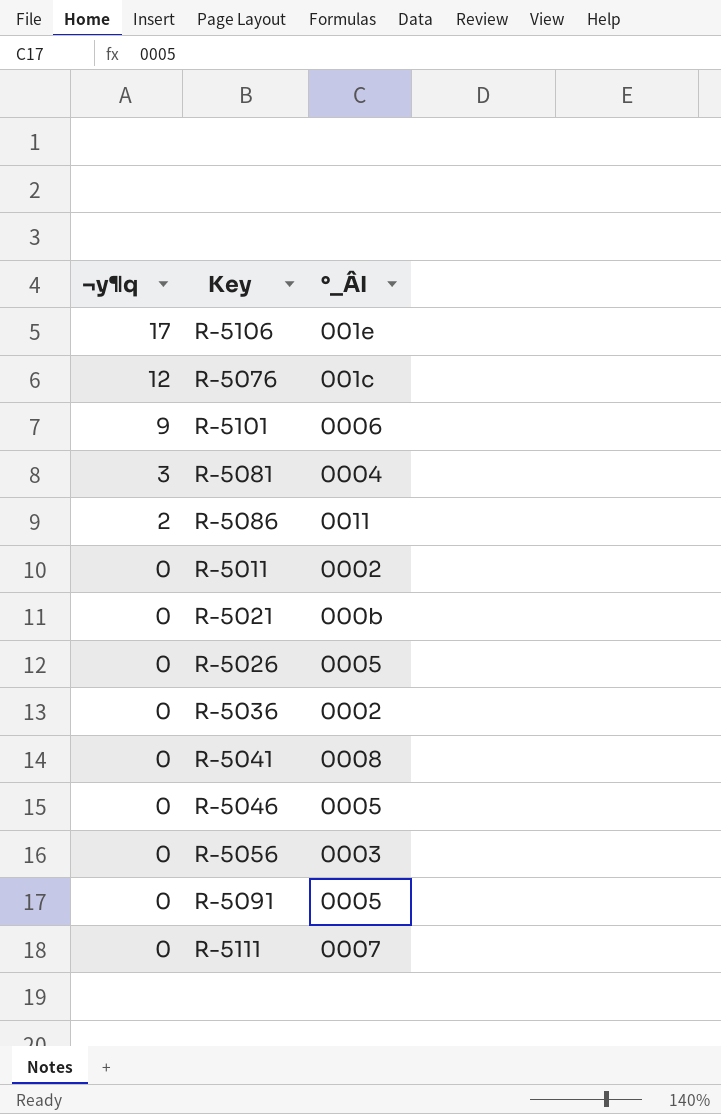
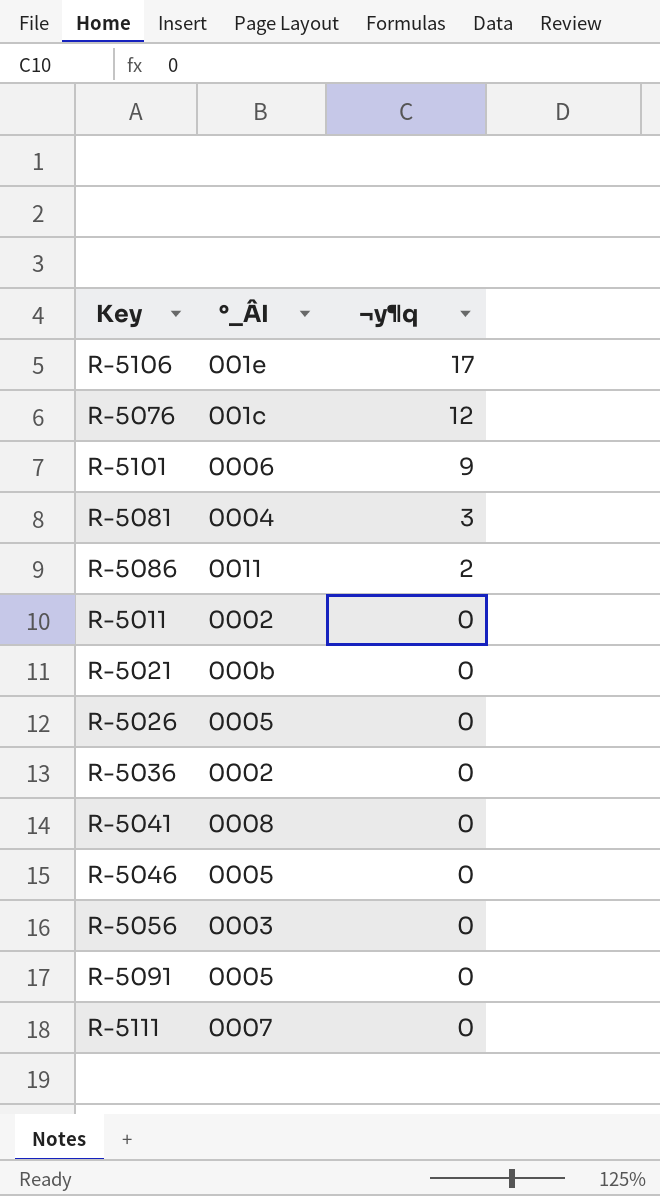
column ¬y¶q | position: 1 -> 3

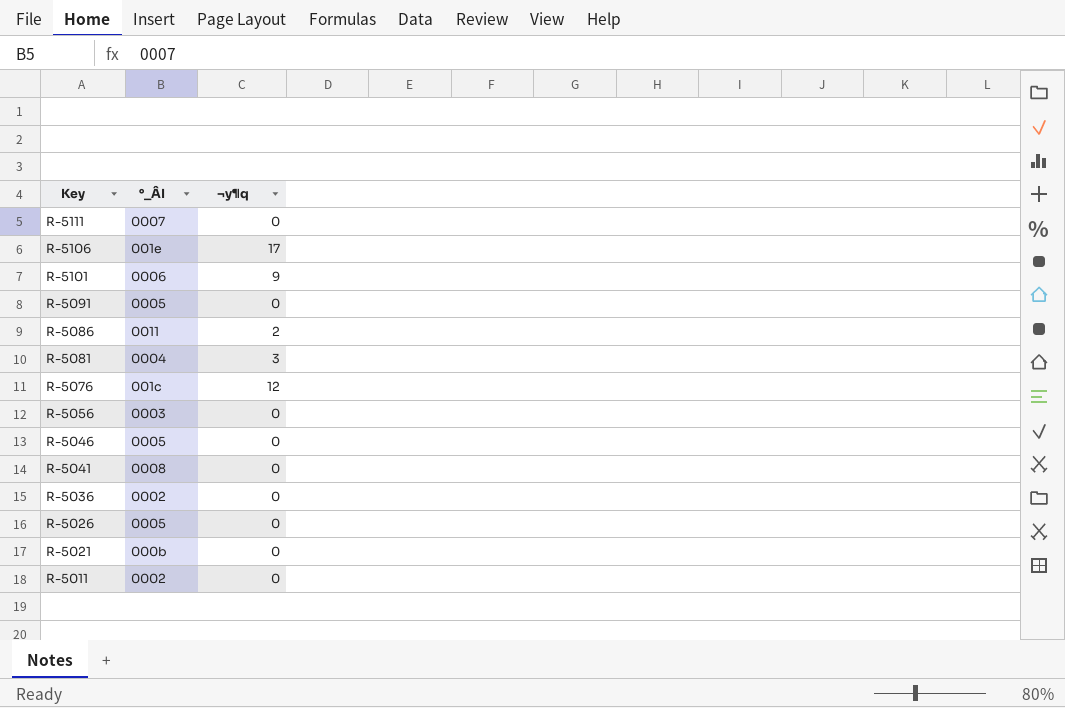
row order: ¬y¶q descending -> Key descending

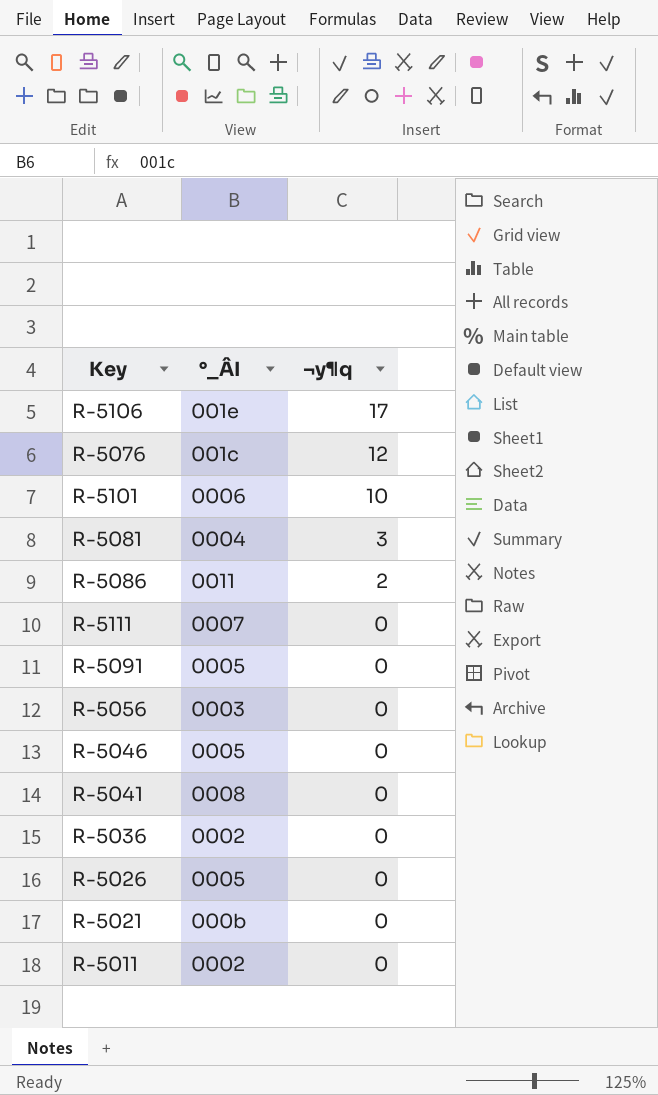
row order: Key descending -> ¬y¶q descending
R-5101 | ¬y¶q: 9 -> 10

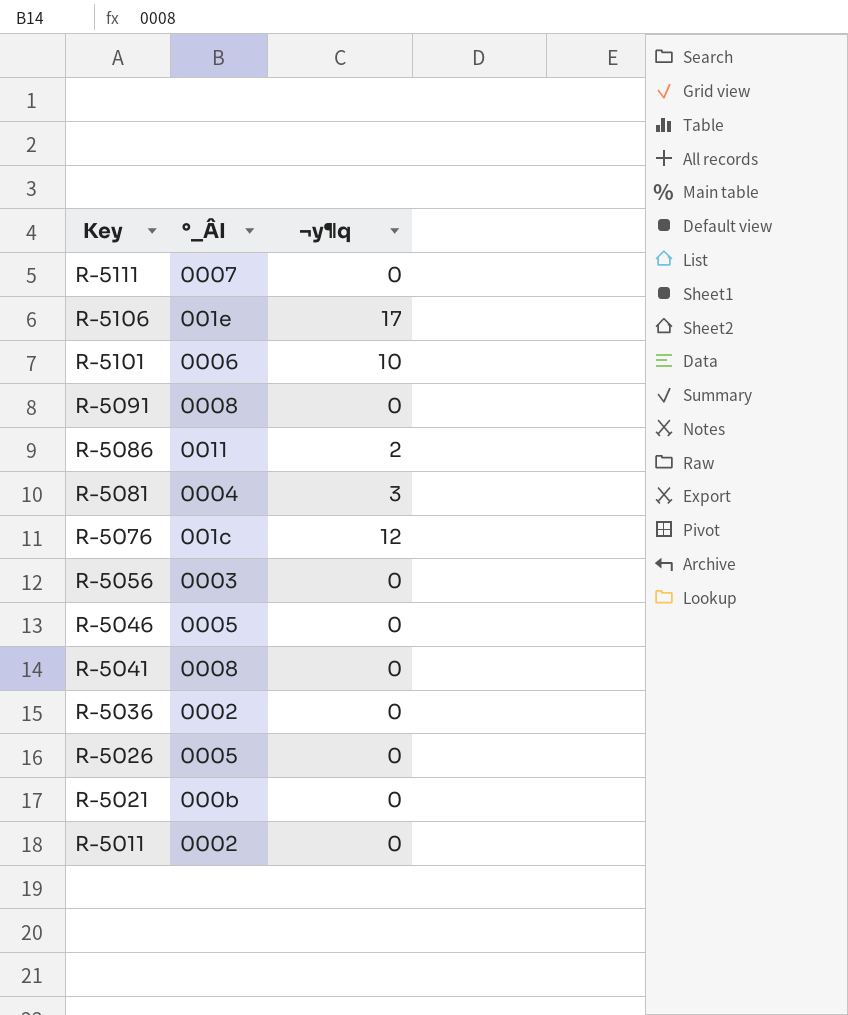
row order: ¬y¶q descending -> Key descending
R-5091 | °_ÂI: 0005 -> 0008

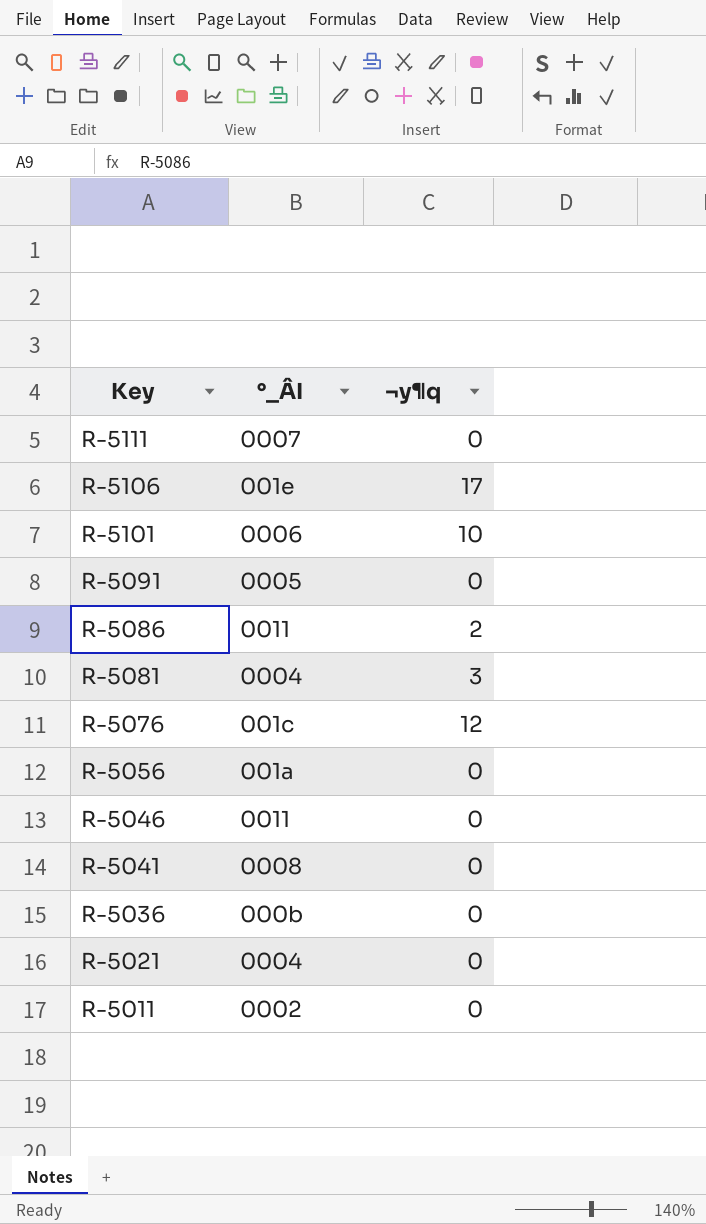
row R-5026: 0005 | 0 -> none
R-5091 | °_ÂI: 0008 -> 0005
R-5056 | °_ÂI: 0003 -> 001a
R-5046 | °_ÂI: 0005 -> 0011
R-5036 | °_ÂI: 0002 -> 000b
R-5021 | °_ÂI: 000b -> 0004

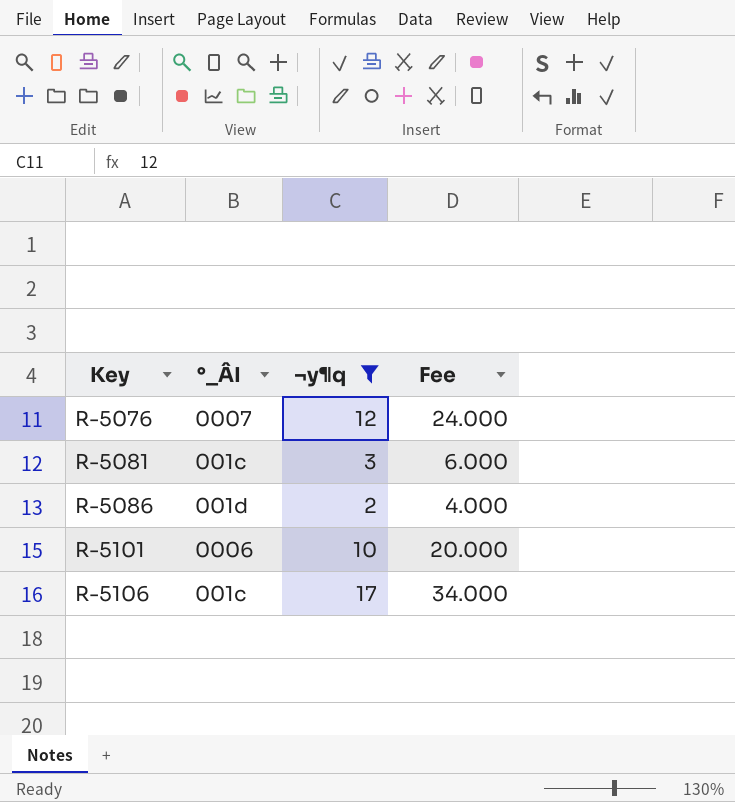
filter: none -> ¬y¶q != 0
row order: Key descending -> Key ascending
column Fee | formula: none -> [¬y¶q] * 2
R-5076 | °_ÂI: 001c -> 0007
R-5081 | °_ÂI: 0004 -> 001c
R-5086 | °_ÂI: 0011 -> 001d
R-5106 | °_ÂI: 001e -> 001c

